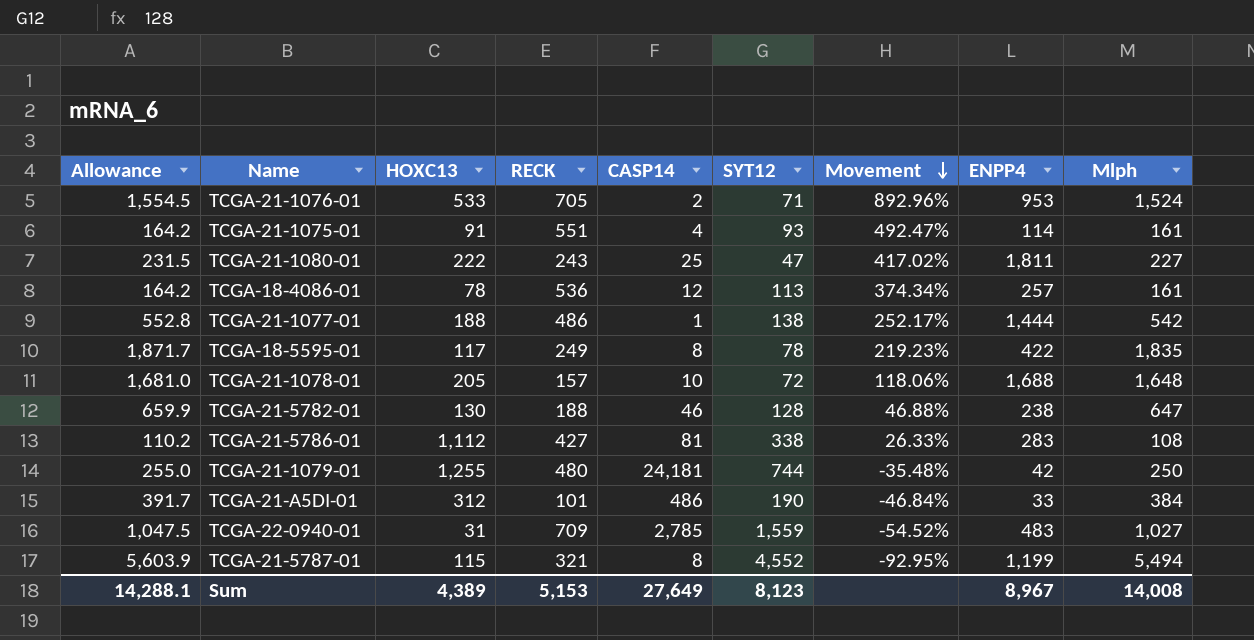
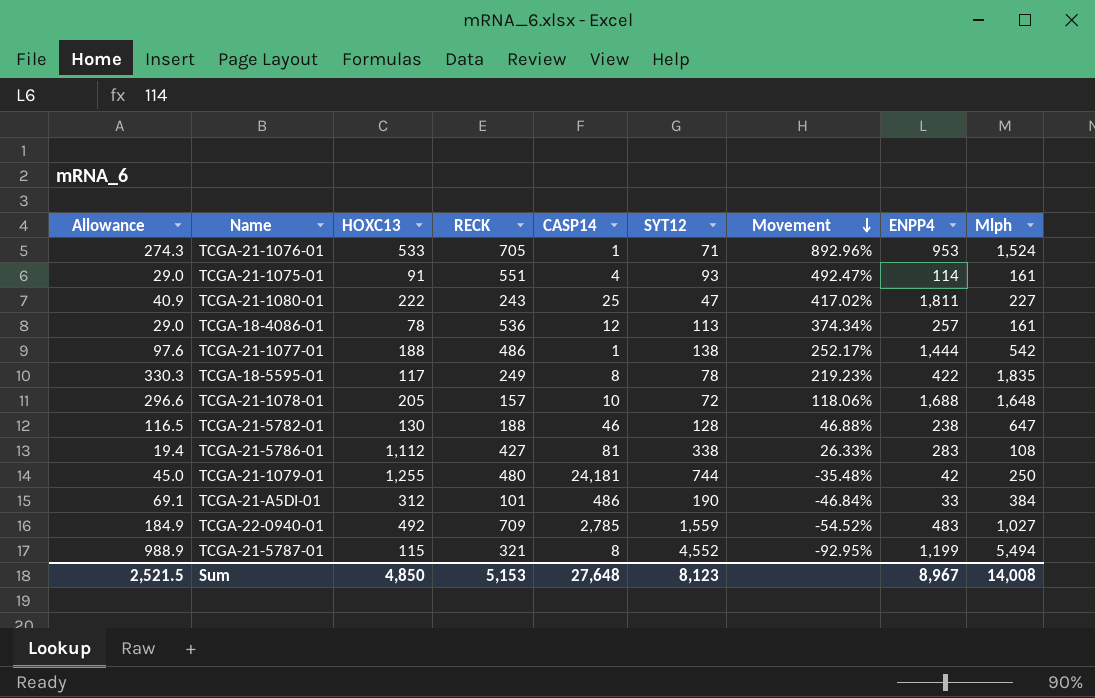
column Allowance | formula: [Mlph] * 1.02 -> [Mlph] * 0.18
TCGA-21-1076-01 | CASP14: 2 -> 1
TCGA-22-0940-01 | HOXC13: 31 -> 492
Sum | Allowance: 14,288.1 -> 2,521.5
Sum | HOXC13: 4,389 -> 4,850
Sum | CASP14: 27,649 -> 27,648

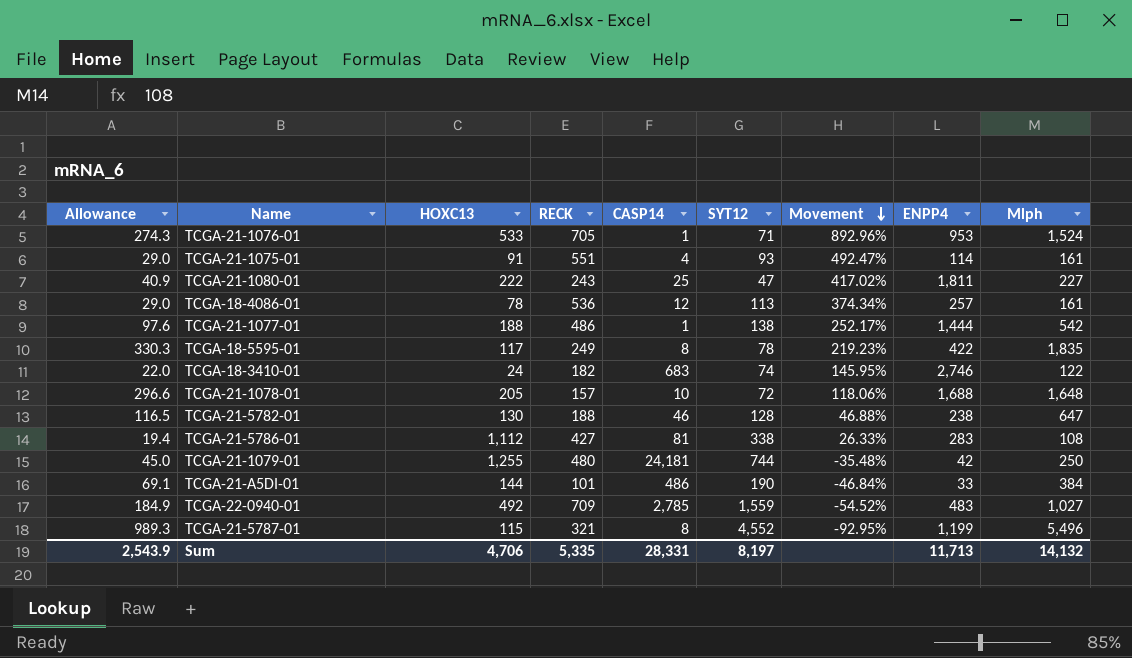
row TCGA-18-3410-01: none -> 22.0 | 24 | 182 | 683 | 74 | 145.95% | 2,746 | 122
TCGA-21-A5DI-01 | HOXC13: 312 -> 144
TCGA-21-5787-01 | Allowance: 988.9 -> 989.3
TCGA-21-5787-01 | Mlph: 5,494 -> 5,496
Sum | Allowance: 2,521.5 -> 2,543.9
Sum | HOXC13: 4,850 -> 4,706
Sum | RECK: 5,153 -> 5,335
Sum | CASP14: 27,648 -> 28,331
Sum | SYT12: 8,123 -> 8,197
Sum | ENPP4: 8,967 -> 11,713
Sum | Mlph: 14,008 -> 14,132

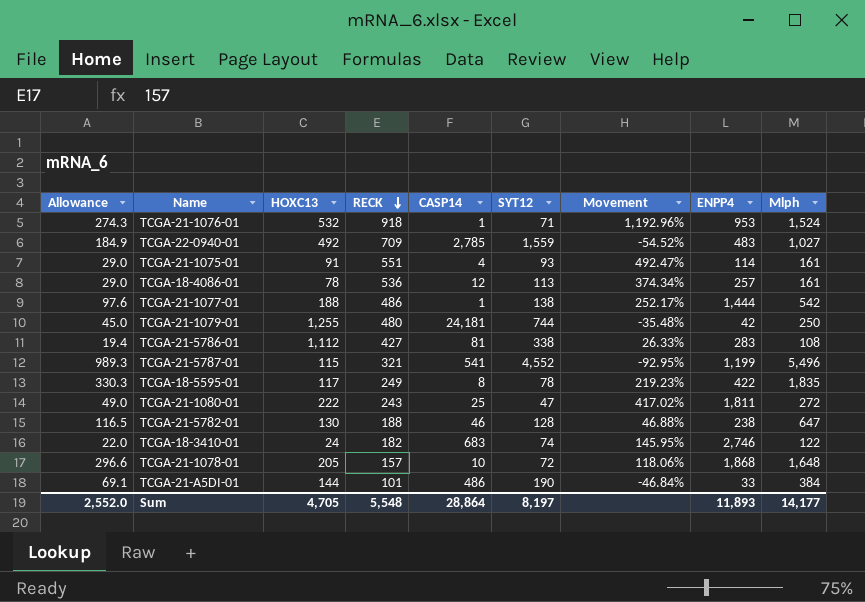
row order: Movement descending -> RECK descending
TCGA-21-1076-01 | HOXC13: 533 -> 532
TCGA-21-1076-01 | RECK: 705 -> 918
TCGA-21-1076-01 | Movement: 892.96% -> 1,192.96%
TCGA-21-5787-01 | CASP14: 8 -> 541
TCGA-21-1080-01 | Allowance: 40.9 -> 49.0
TCGA-21-1080-01 | Mlph: 227 -> 272
TCGA-21-1078-01 | ENPP4: 1,688 -> 1,868
Sum | Allowance: 2,543.9 -> 2,552.0
Sum | HOXC13: 4,706 -> 4,705
Sum | RECK: 5,335 -> 5,548
Sum | CASP14: 28,331 -> 28,864
Sum | ENPP4: 11,713 -> 11,893
Sum | Mlph: 14,132 -> 14,177

